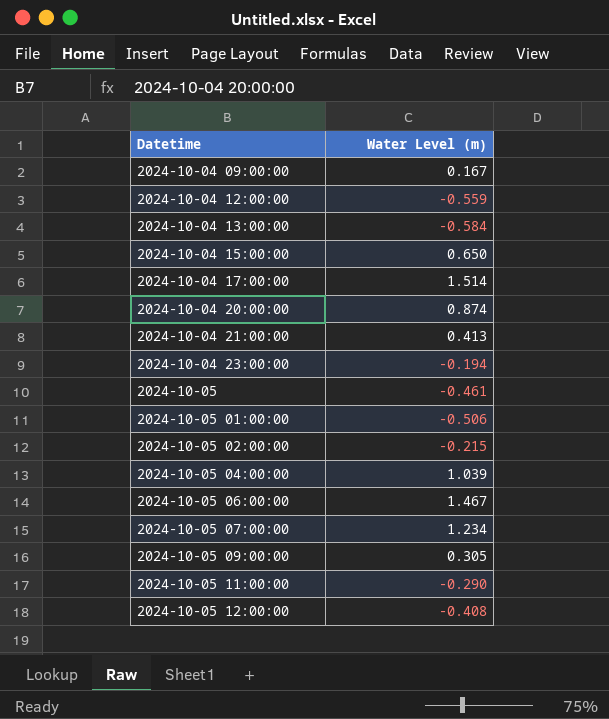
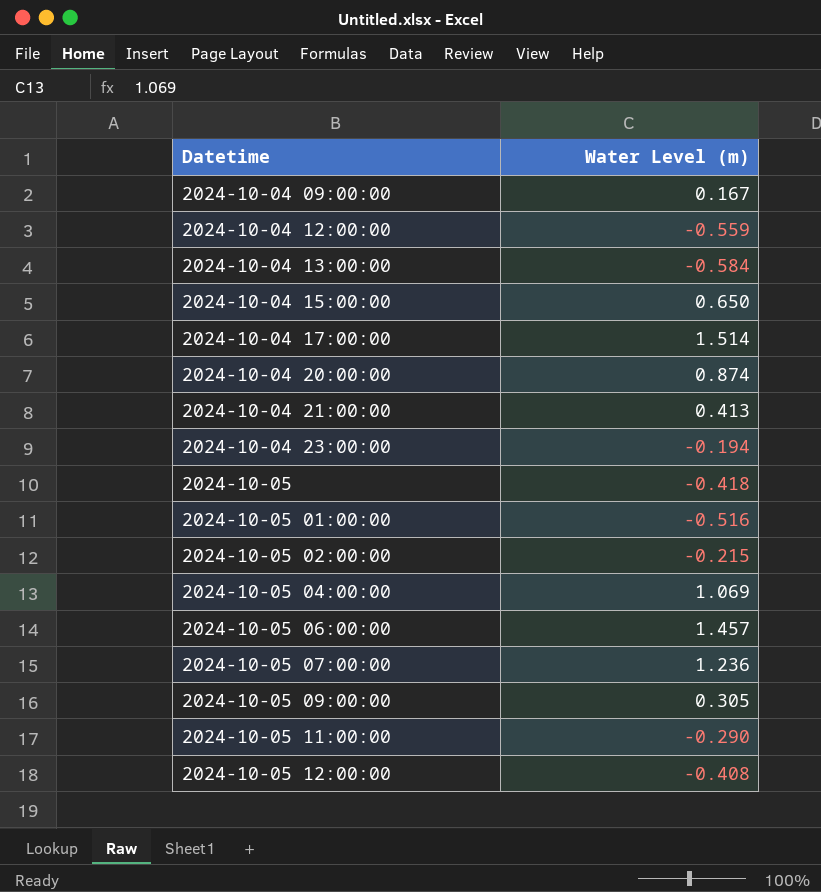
2024-10-05 | Water Level (m): -0.461 -> -0.418
2024-10-05 01:00:00 | Water Level (m): -0.506 -> -0.516
2024-10-05 04:00:00 | Water Level (m): 1.039 -> 1.069
2024-10-05 06:00:00 | Water Level (m): 1.467 -> 1.457
2024-10-05 07:00:00 | Water Level (m): 1.234 -> 1.236

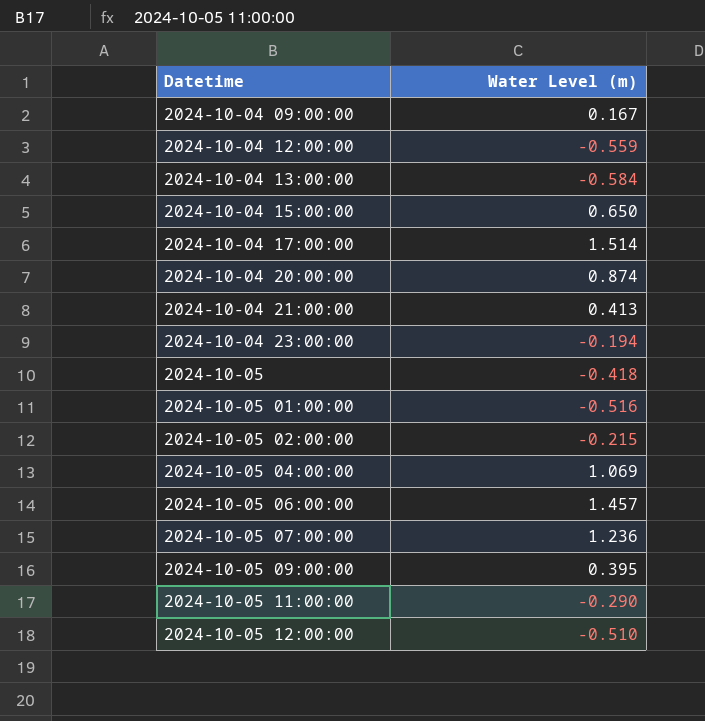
2024-10-05 09:00:00 | Water Level (m): 0.305 -> 0.395
2024-10-05 12:00:00 | Water Level (m): -0.408 -> -0.510

